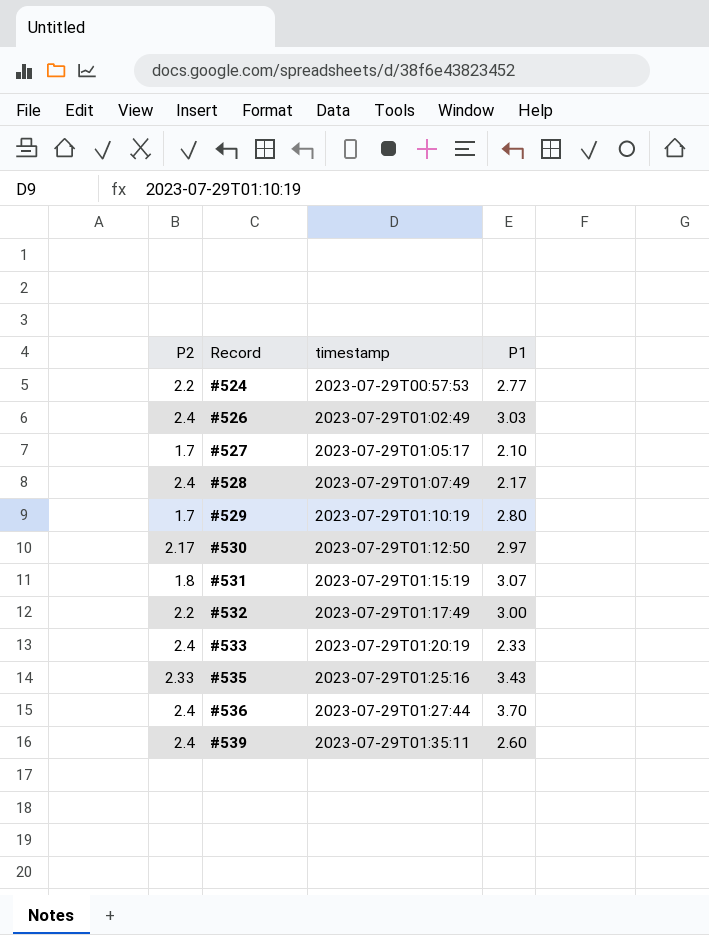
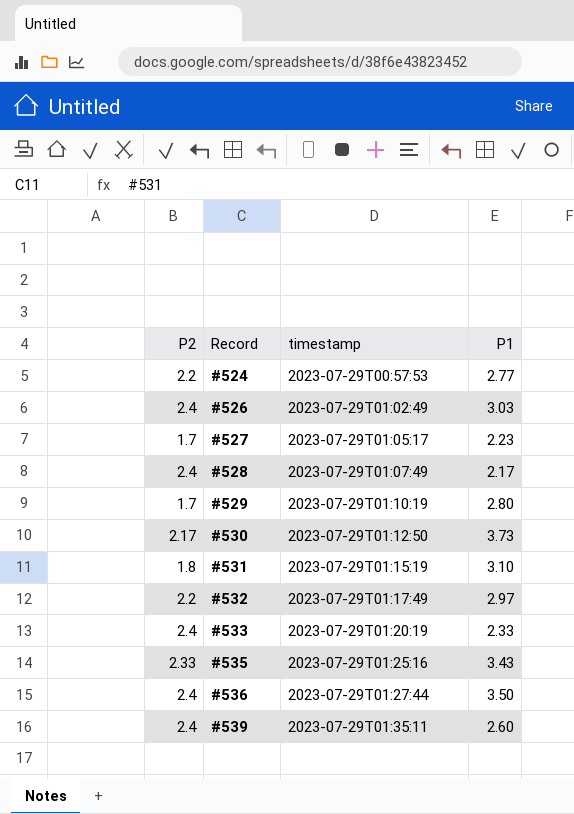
#527 | P1: 2.10 -> 2.23
#530 | P1: 2.97 -> 3.73
#531 | P1: 3.07 -> 3.10
#532 | P1: 3.00 -> 2.97
#536 | P1: 3.70 -> 3.50

